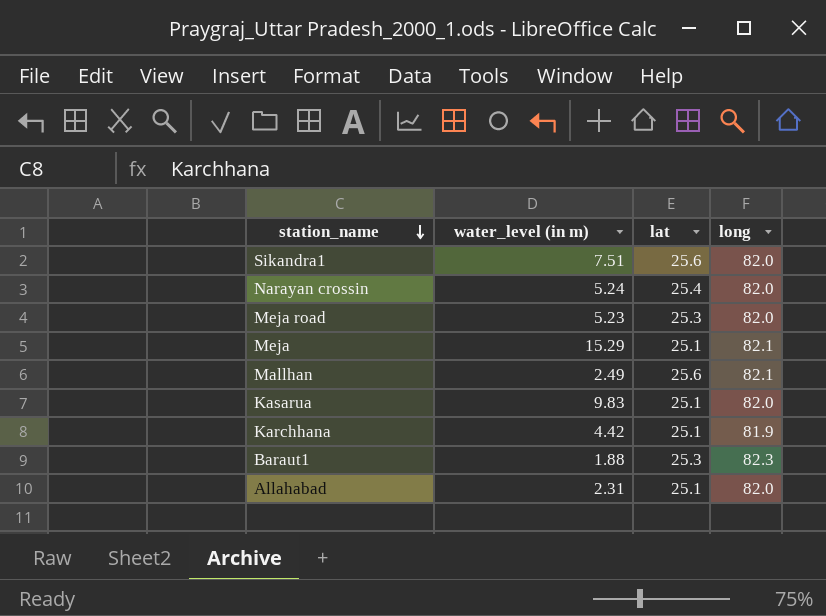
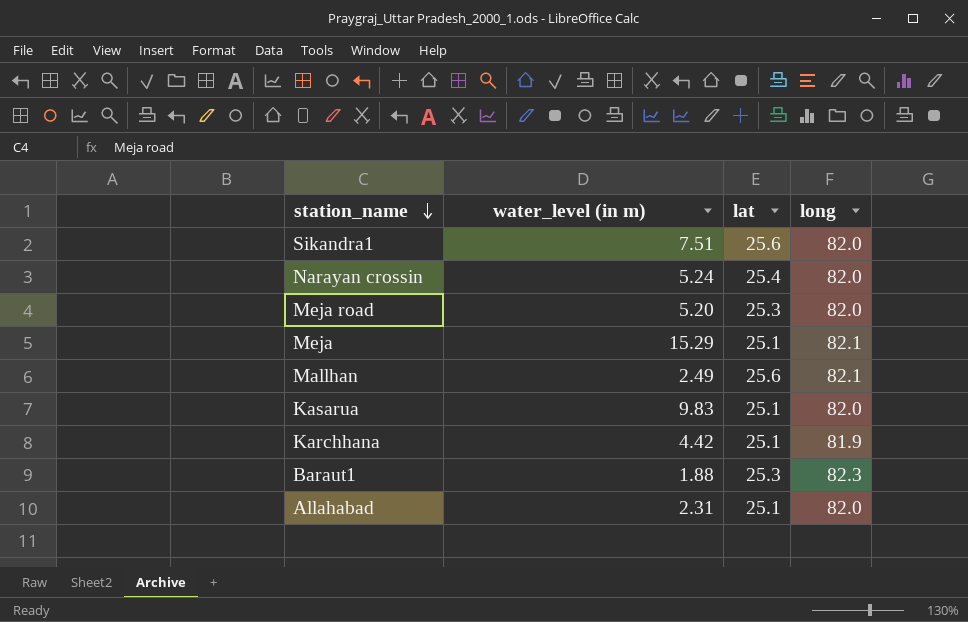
Meja road | water_level (in m): 5.23 -> 5.20

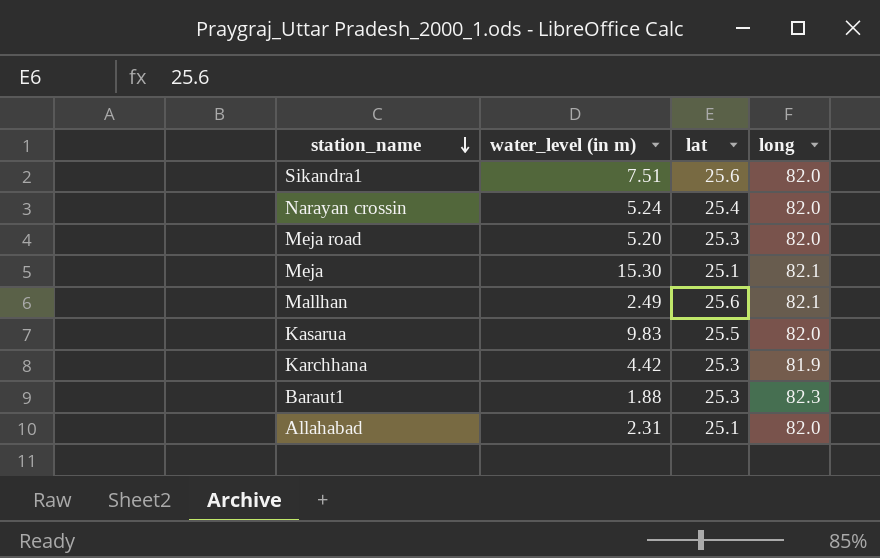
Meja | water_level (in m): 15.29 -> 15.30
Kasarua | lat: 25.1 -> 25.5
Karchhana | lat: 25.1 -> 25.3

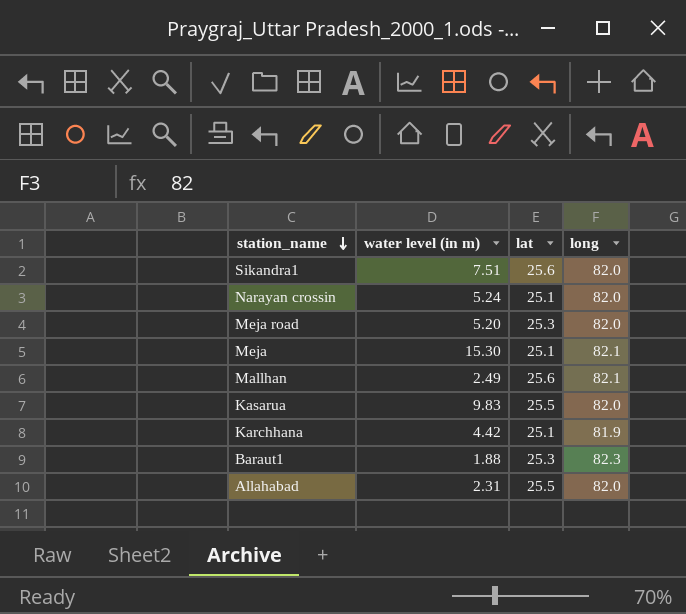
column name: water_level (in m) -> water level (in m)
Narayan crossin | lat: 25.4 -> 25.1
Karchhana | lat: 25.3 -> 25.1
Allahabad | lat: 25.1 -> 25.5

